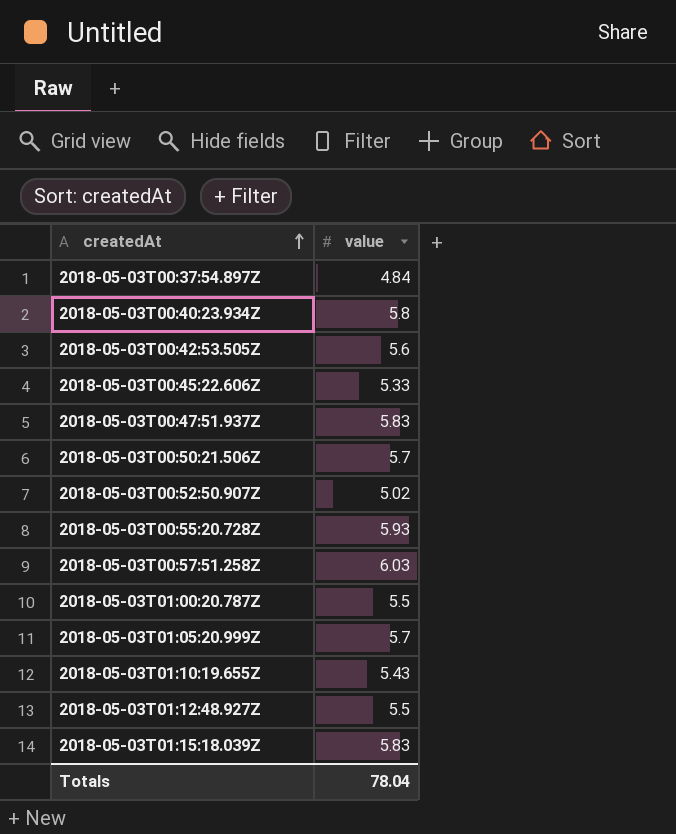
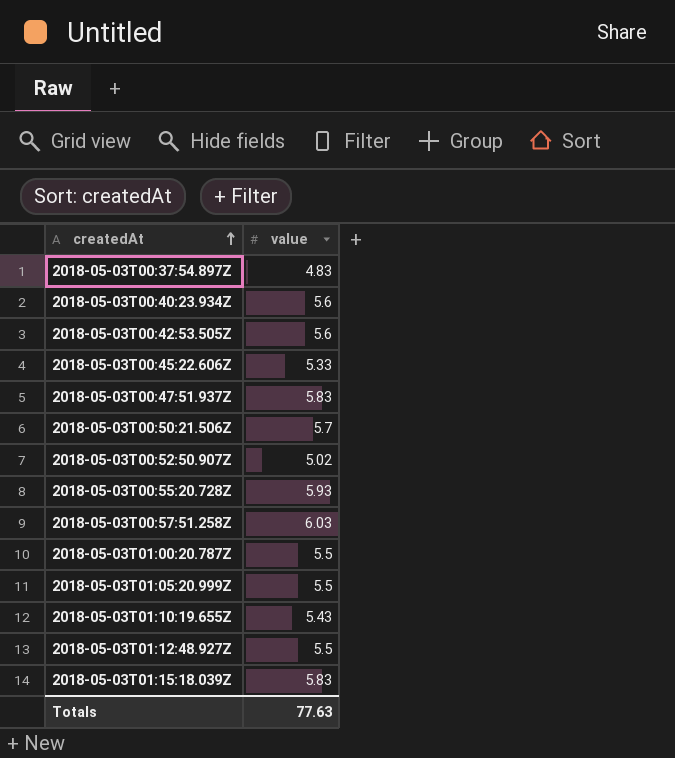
2018-05-03T00:37:54.897Z | value: 4.84 -> 4.83
2018-05-03T00:40:23.934Z | value: 5.8 -> 5.6
2018-05-03T01:05:20.999Z | value: 5.7 -> 5.5
Totals | value: 78.04 -> 77.63

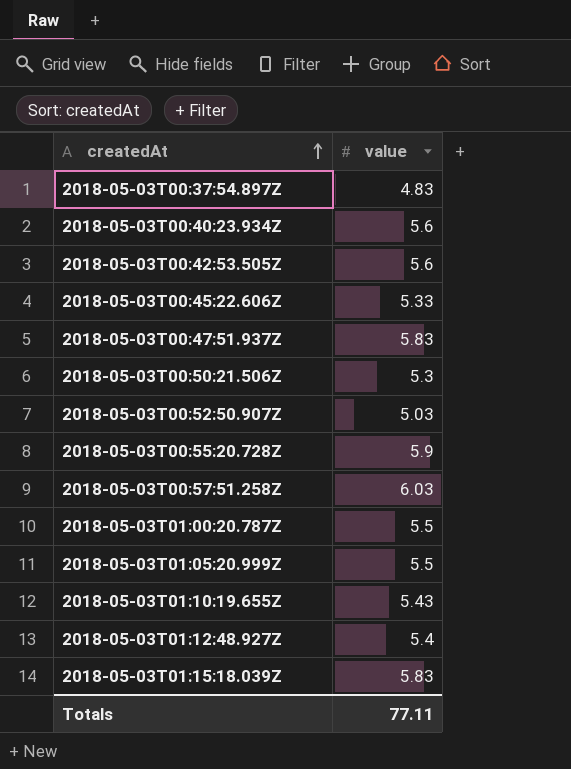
2018-05-03T00:50:21.506Z | value: 5.7 -> 5.3
2018-05-03T00:52:50.907Z | value: 5.02 -> 5.03
2018-05-03T00:55:20.728Z | value: 5.93 -> 5.9
2018-05-03T01:12:48.927Z | value: 5.5 -> 5.4
Totals | value: 77.63 -> 77.11

